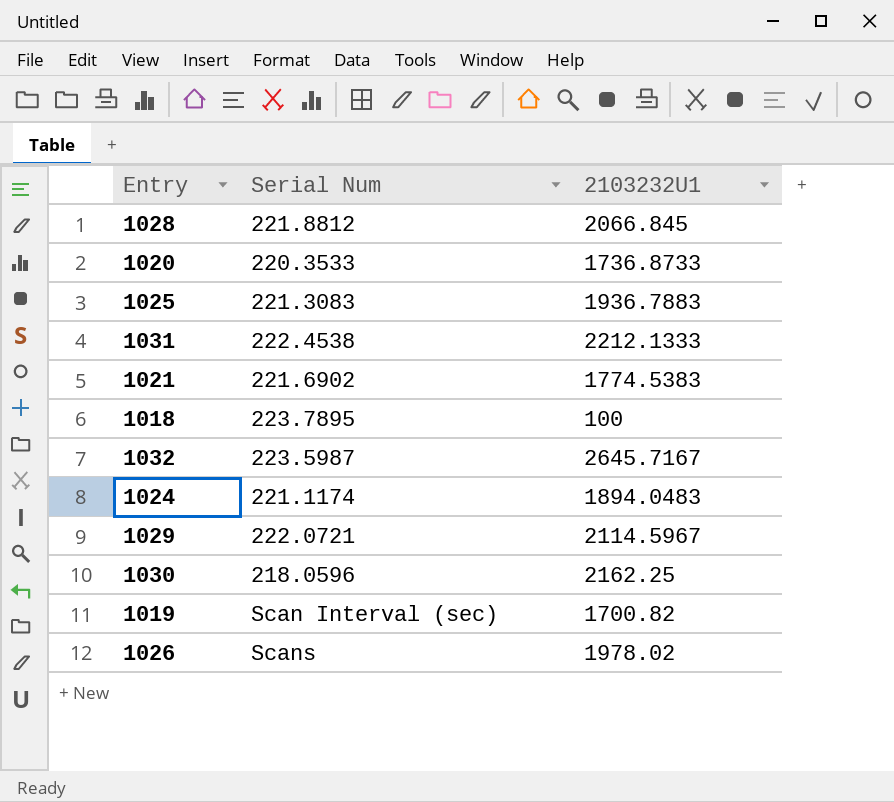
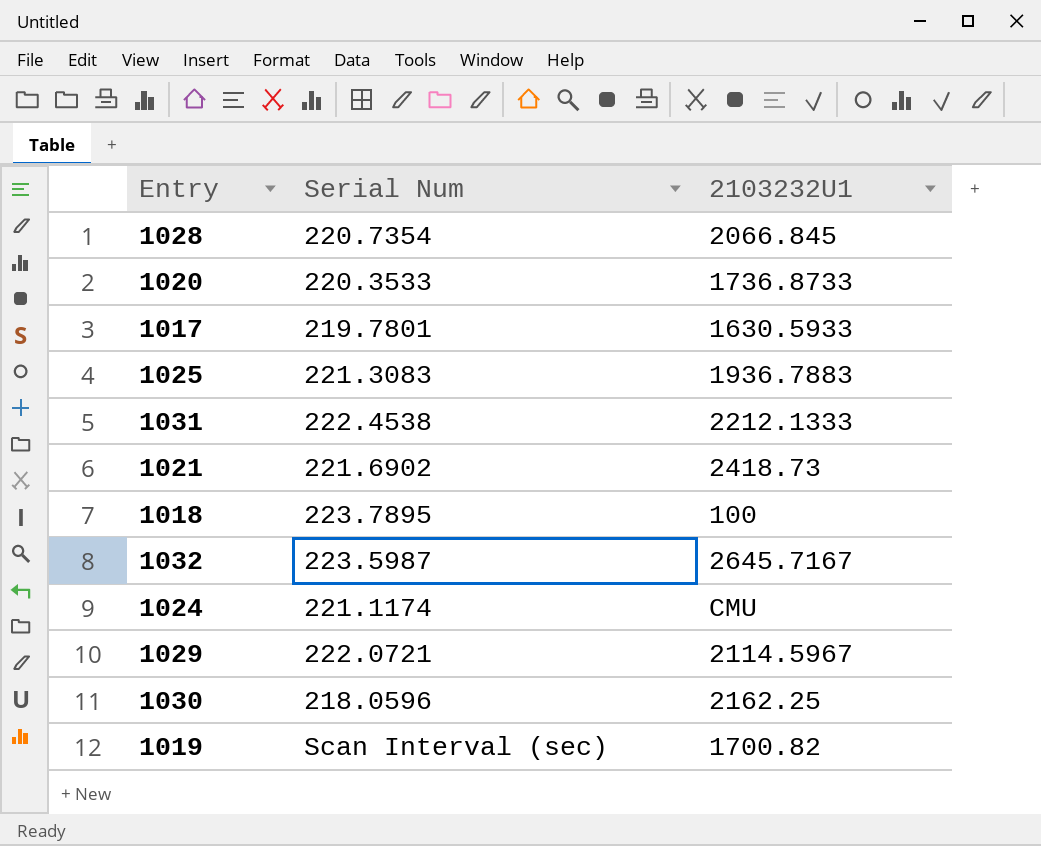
row 1026: Scans | 1978.02 -> none
1028 | Serial Num: 221.8812 -> 220.7354
row 1017: none -> 219.7801 | 1630.5933
1021 | 2103232U1: 1774.5383 -> 2418.73
1024 | 2103232U1: 1894.0483 -> CMU

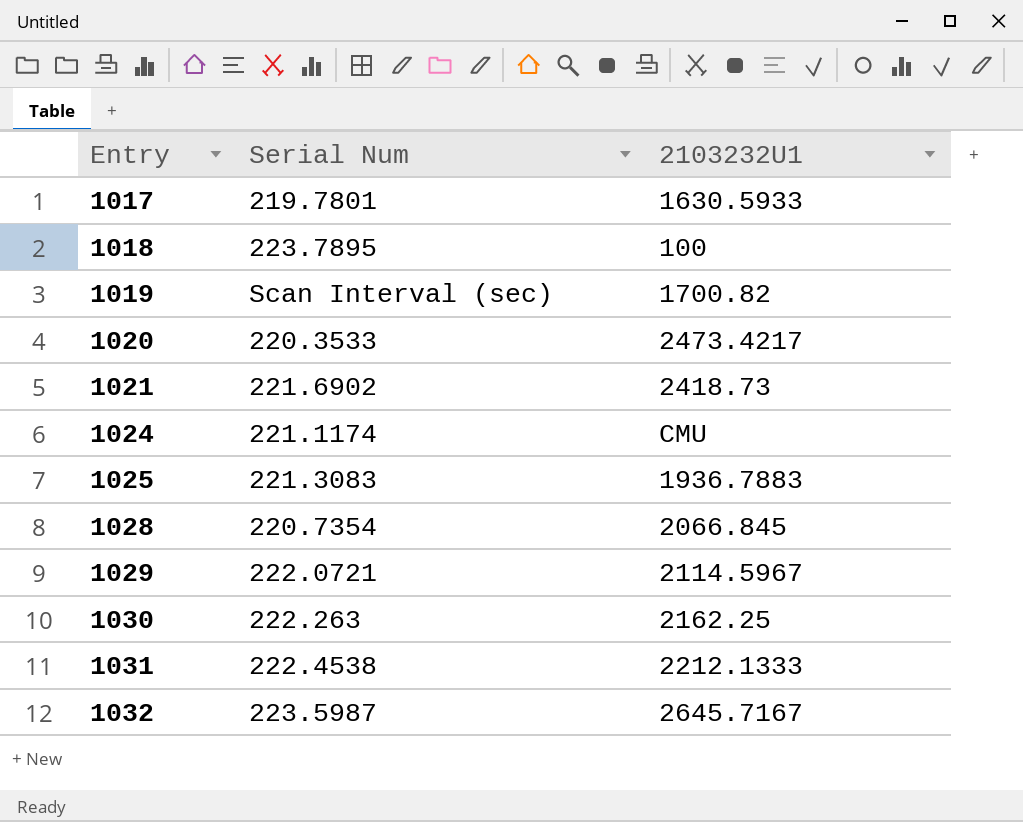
row order: none -> Entry ascending
1020 | 2103232U1: 1736.8733 -> 2473.4217
1030 | Serial Num: 218.0596 -> 222.263

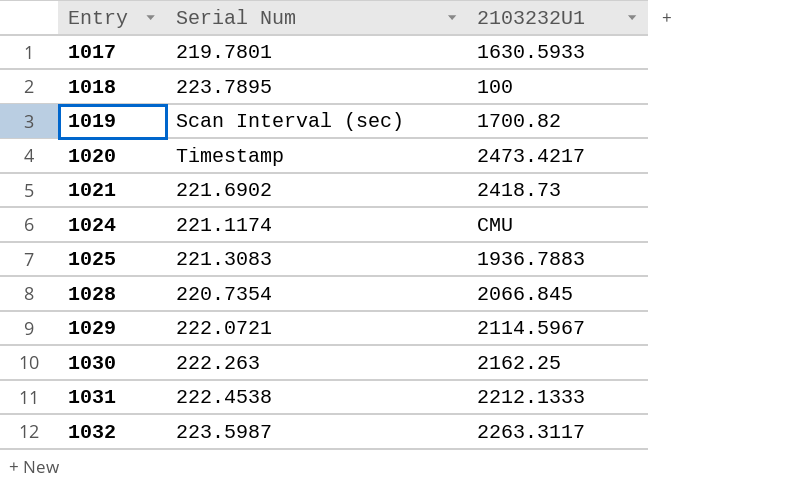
1020 | Serial Num: 220.3533 -> Timestamp
1032 | 2103232U1: 2645.7167 -> 2263.3117

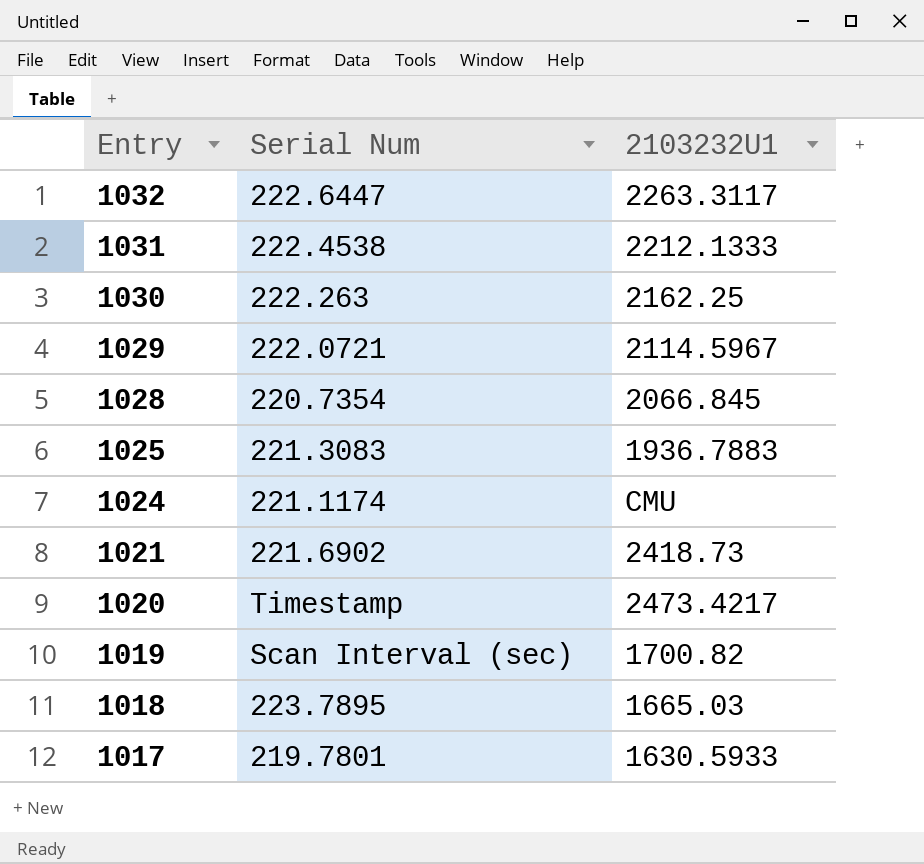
row order: Entry ascending -> Entry descending
1032 | Serial Num: 223.5987 -> 222.6447
1018 | 2103232U1: 100 -> 1665.03

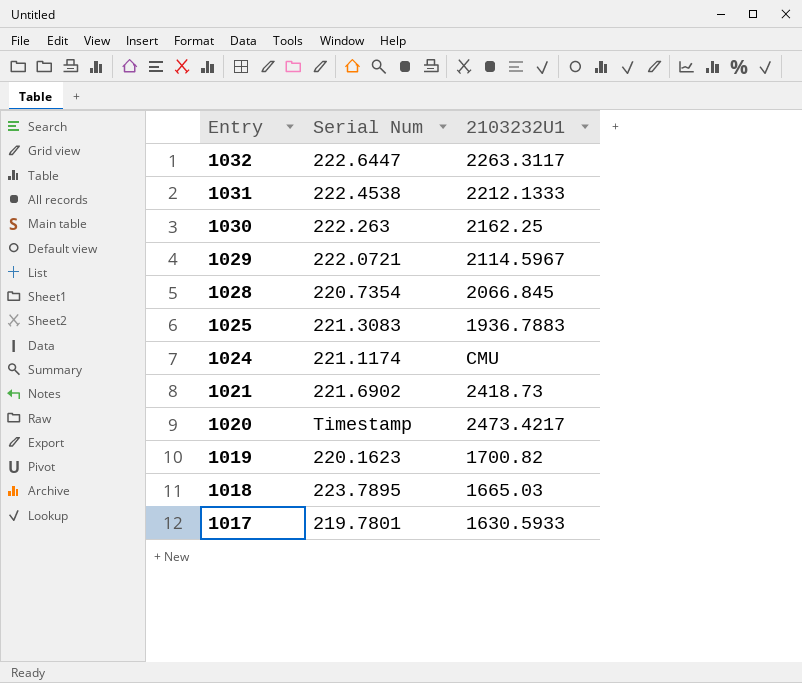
1019 | Serial Num: Scan Interval (sec) -> 220.1623

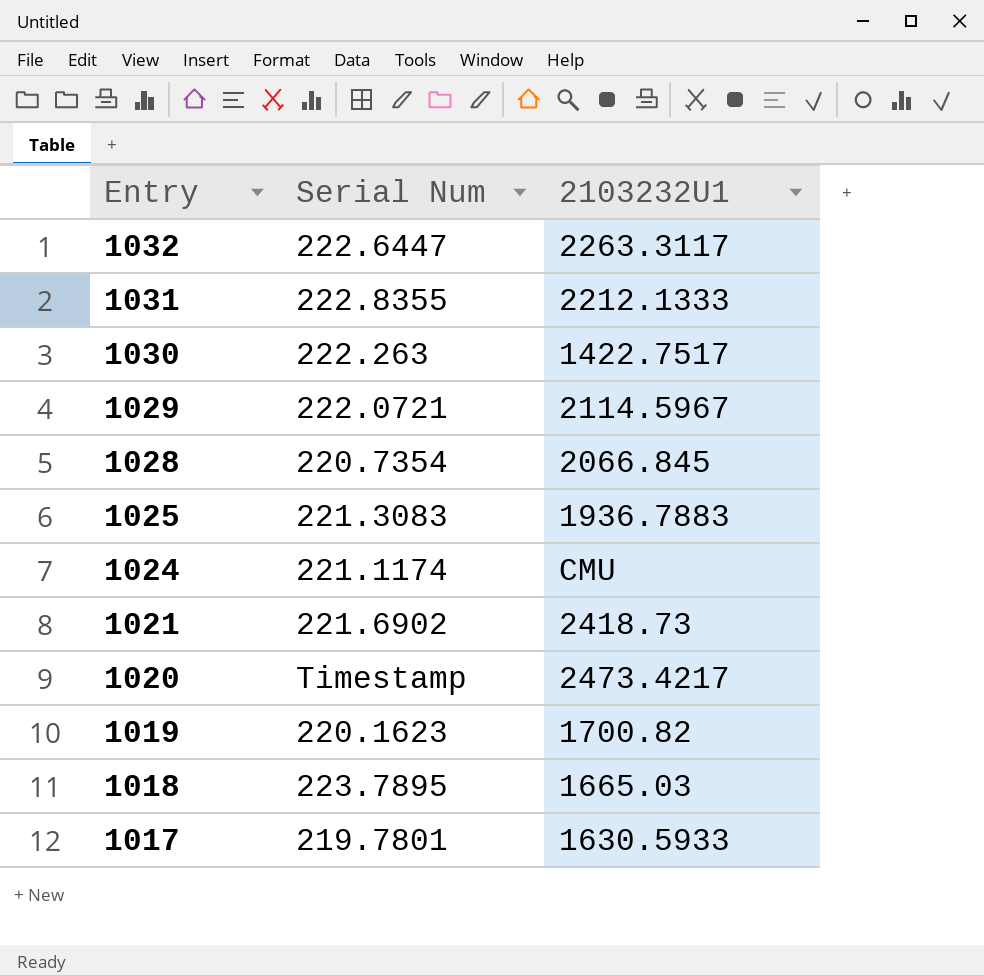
1031 | Serial Num: 222.4538 -> 222.8355
1030 | 2103232U1: 2162.25 -> 1422.7517

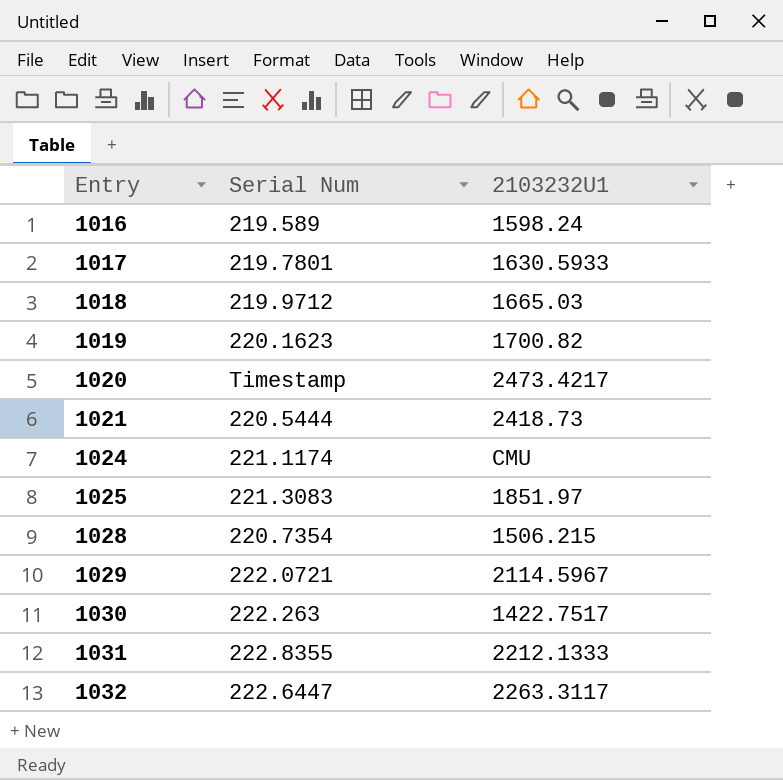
row order: Entry descending -> Entry ascending
row 1016: none -> 219.589 | 1598.24
1018 | Serial Num: 223.7895 -> 219.9712
1021 | Serial Num: 221.6902 -> 220.5444
1025 | 2103232U1: 1936.7883 -> 1851.97
1028 | 2103232U1: 2066.845 -> 1506.215

